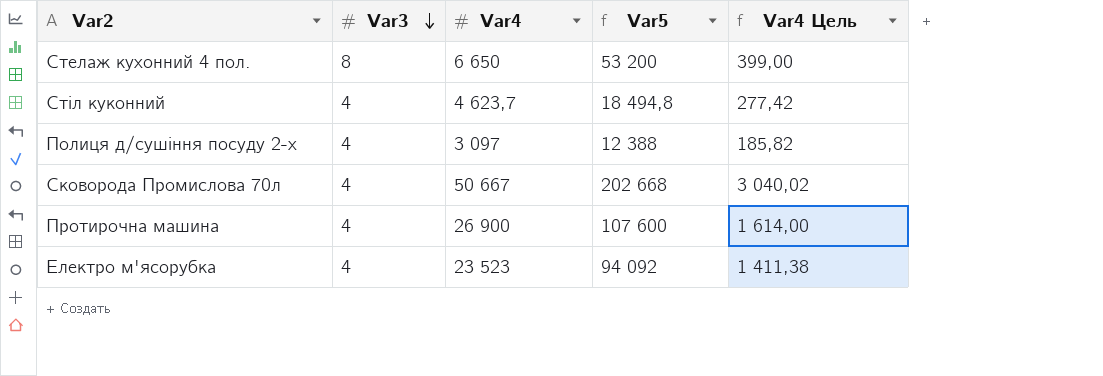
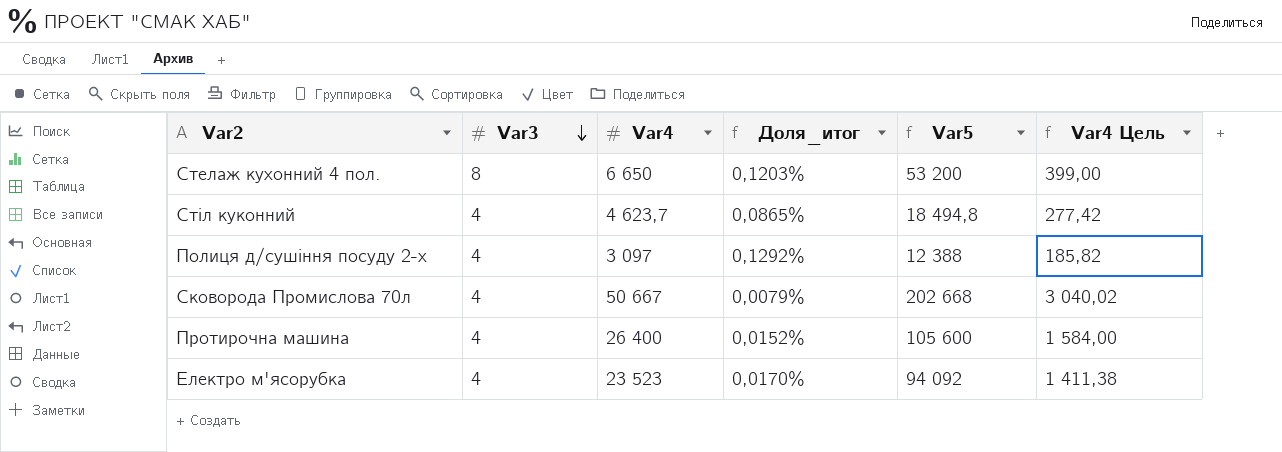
column Доля_итог | formula: none -> [Var3] / [Var4]
Протирочна машина | Var4: 26 900 -> 26 400
Протирочна машина | Var5: 107 600 -> 105 600
Протирочна машина | Var4 Цель: 1 614,00 -> 1 584,00

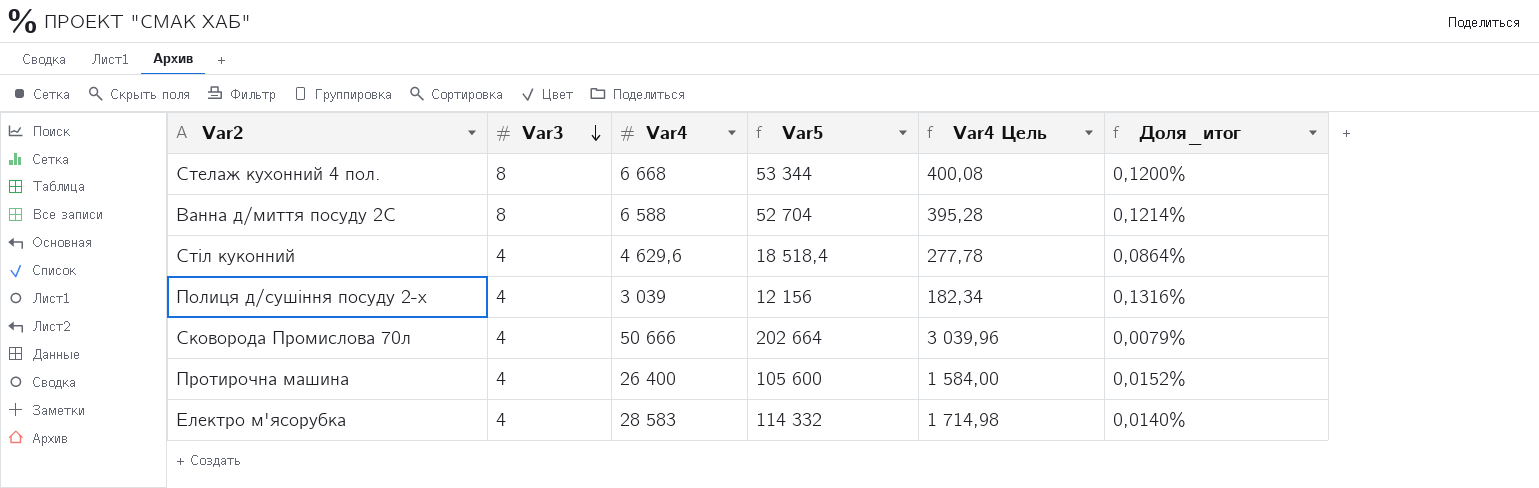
column Доля_итог | position: 4 -> 6
Стелаж кухонний 4 пол. | Var4: 6 650 -> 6 668
Стелаж кухонний 4 пол. | Var5: 53 200 -> 53 344
Стелаж кухонний 4 пол. | Var4 Цель: 399,00 -> 400,08
Стелаж кухонний 4 пол. | Доля_итог: 0,1203% -> 0,1200%
row Ванна д/миття посуду 2С: none -> 8 | 6 588 | 52 704 | 395,28 | 0,1214%
Стіл куконний | Var4: 4 623,7 -> 4 629,6
Стіл куконний | Var5: 18 494,8 -> 18 518,4
Стіл куконний | Var4 Цель: 277,42 -> 277,78
Стіл куконний | Доля_итог: 0,0865% -> 0,0864%
Полиця д/сушіння посуду 2-х | Var4: 3 097 -> 3 039
Полиця д/сушіння посуду 2-х | Var5: 12 388 -> 12 156
Полиця д/сушіння посуду 2-х | Var4 Цель: 185,82 -> 182,34
Полиця д/сушіння посуду 2-х | Доля_итог: 0,1292% -> 0,1316%
Сковорода Промислова 70л | Var4: 50 667 -> 50 666
Сковорода Промислова 70л | Var5: 202 668 -> 202 664
Сковорода Промислова 70л | Var4 Цель: 3 040,02 -> 3 039,96
Електро м'ясорубка | Var4: 23 523 -> 28 583
Електро м'ясорубка | Var5: 94 092 -> 114 332
Електро м'ясорубка | Var4 Цель: 1 411,38 -> 1 714,98
Електро м'ясорубка | Доля_итог: 0,0170% -> 0,0140%

